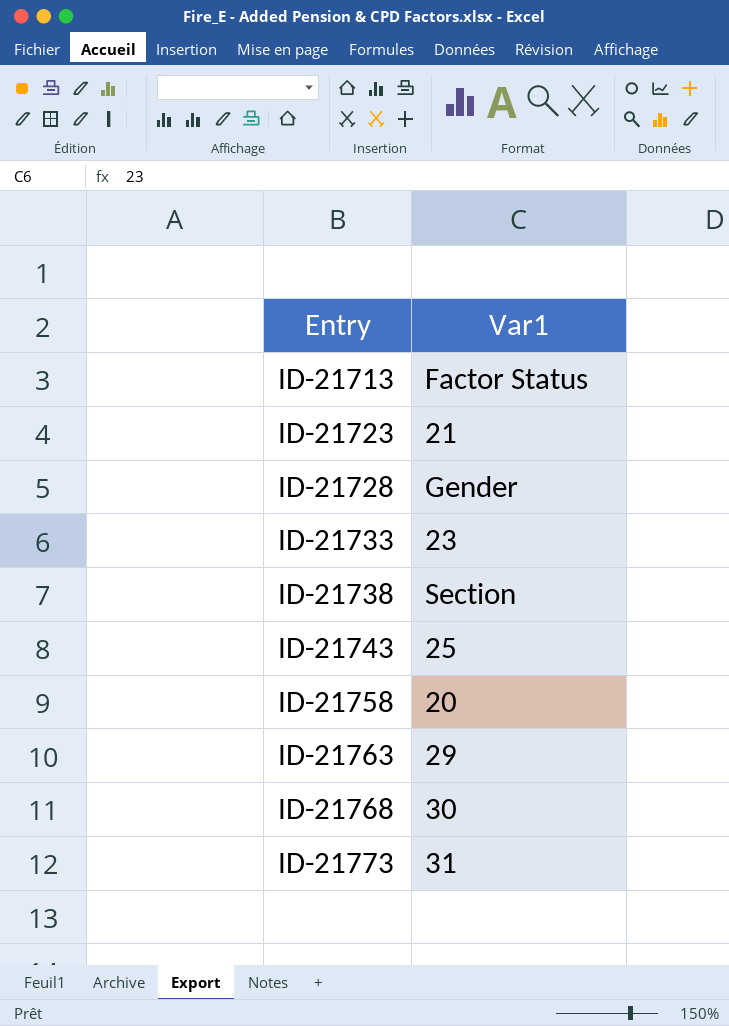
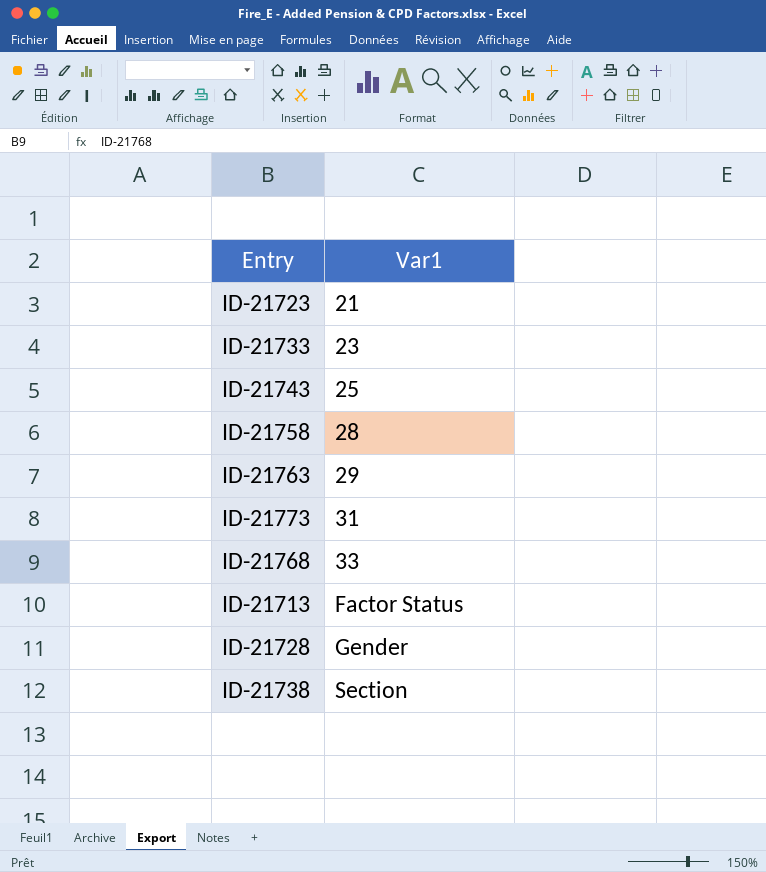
row order: Entry ascending -> Var1 ascending
ID-21758 | Var1: 20 -> 28
ID-21768 | Var1: 30 -> 33

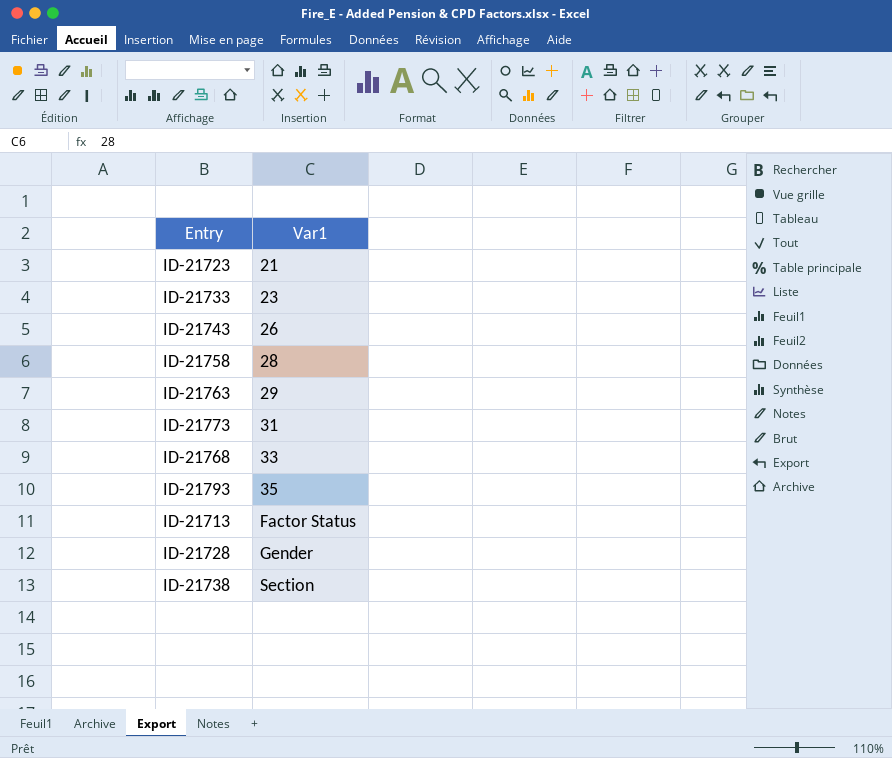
ID-21743 | Var1: 25 -> 26
row ID-21793: none -> 35

